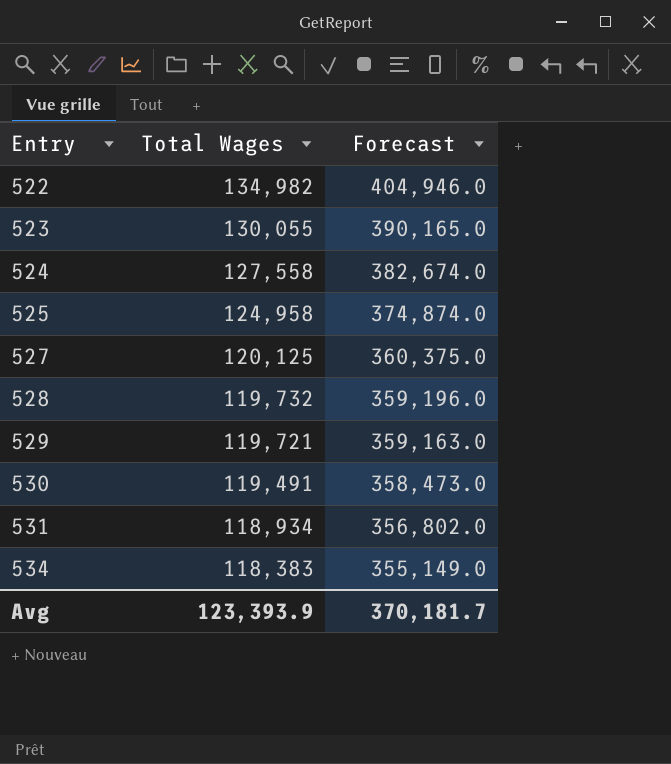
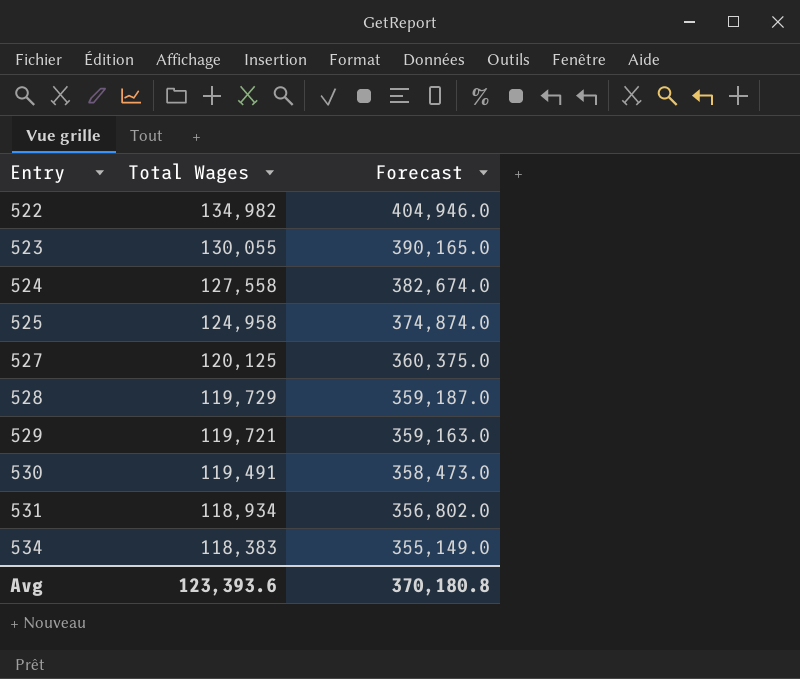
528 | Total Wages: 119,732 -> 119,729
528 | Forecast: 359,196.0 -> 359,187.0
Avg | Total Wages: 123,393.9 -> 123,393.6
Avg | Forecast: 370,181.7 -> 370,180.8

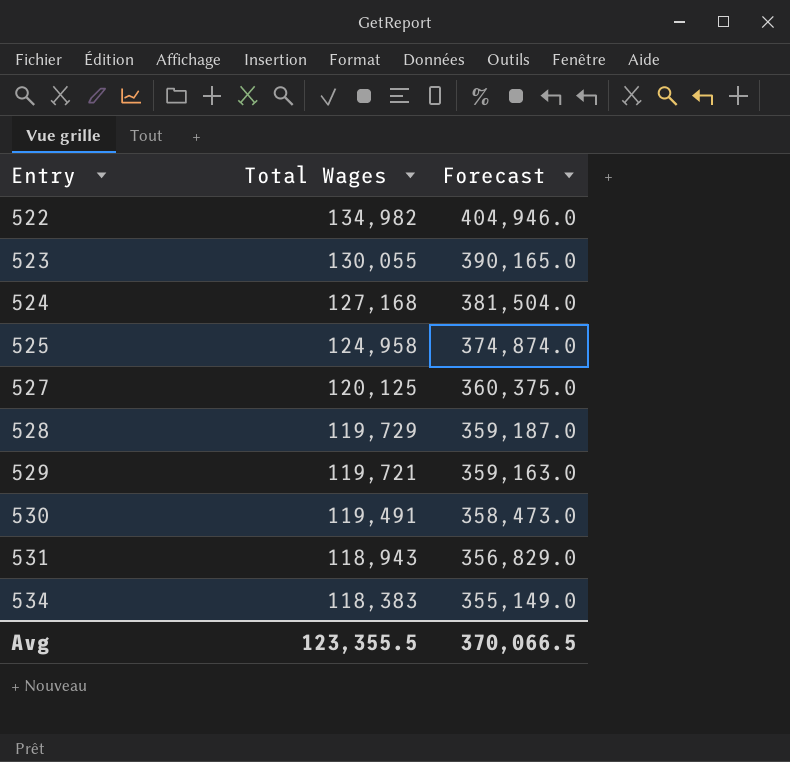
524 | Total Wages: 127,558 -> 127,168
524 | Forecast: 382,674.0 -> 381,504.0
531 | Total Wages: 118,934 -> 118,943
531 | Forecast: 356,802.0 -> 356,829.0
Avg | Total Wages: 123,393.6 -> 123,355.5
Avg | Forecast: 370,180.8 -> 370,066.5

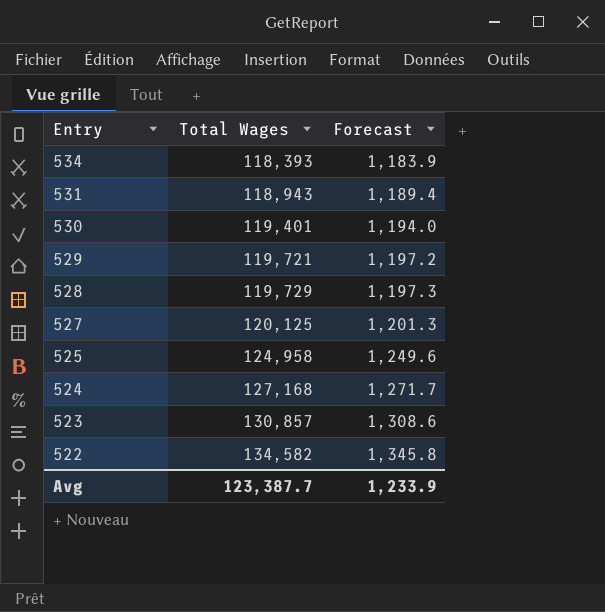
row order: Entry ascending -> Entry descending
column Forecast | formula: [Total Wages] * 3 -> [Total Wages] * 0.01
534 | Total Wages: 118,383 -> 118,393
530 | Total Wages: 119,491 -> 119,401
523 | Total Wages: 130,055 -> 130,857
522 | Total Wages: 134,982 -> 134,582
Avg | Total Wages: 123,355.5 -> 123,387.7
Avg | Forecast: 370,066.5 -> 1,233.9

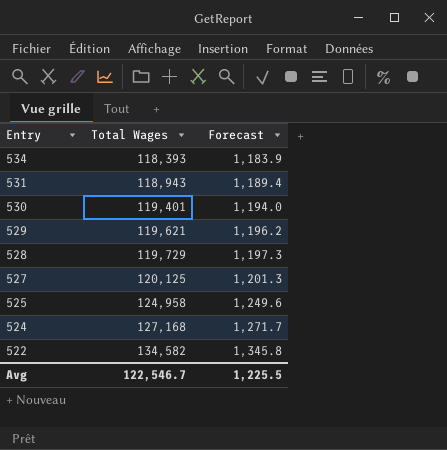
row 523: 130,857 | 1,308.6 -> none
529 | Total Wages: 119,721 -> 119,621
529 | Forecast: 1,197.2 -> 1,196.2
Avg | Total Wages: 123,387.7 -> 122,546.7
Avg | Forecast: 1,233.9 -> 1,225.5

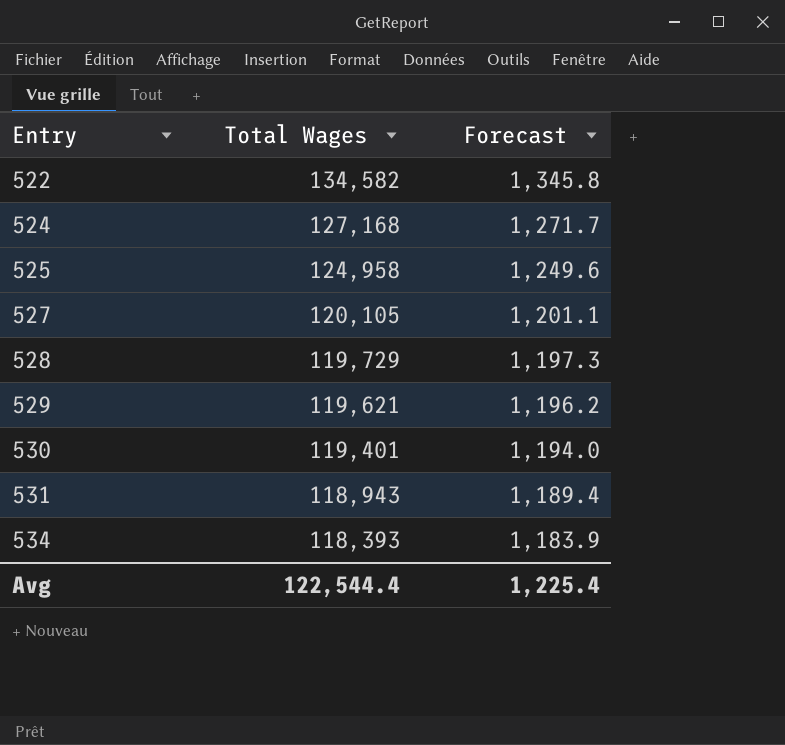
row order: Entry descending -> Entry ascending
527 | Total Wages: 120,125 -> 120,105
527 | Forecast: 1,201.3 -> 1,201.1
Avg | Total Wages: 122,546.7 -> 122,544.4
Avg | Forecast: 1,225.5 -> 1,225.4

